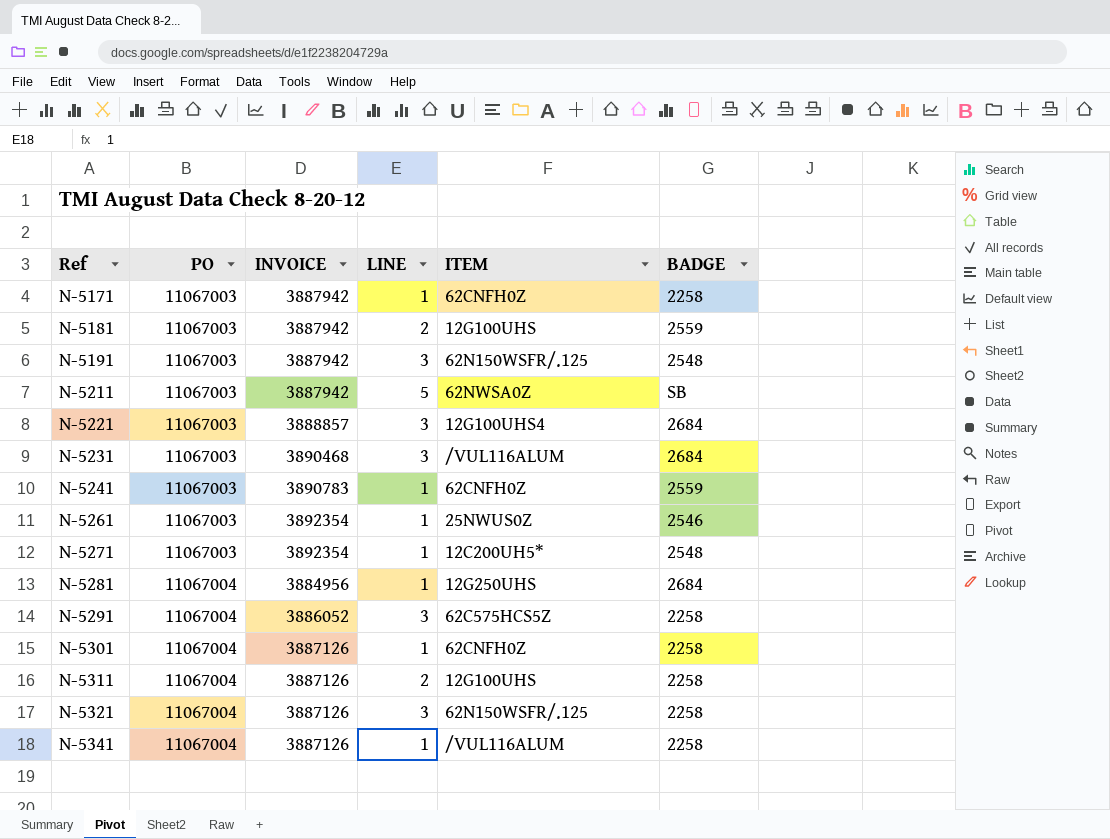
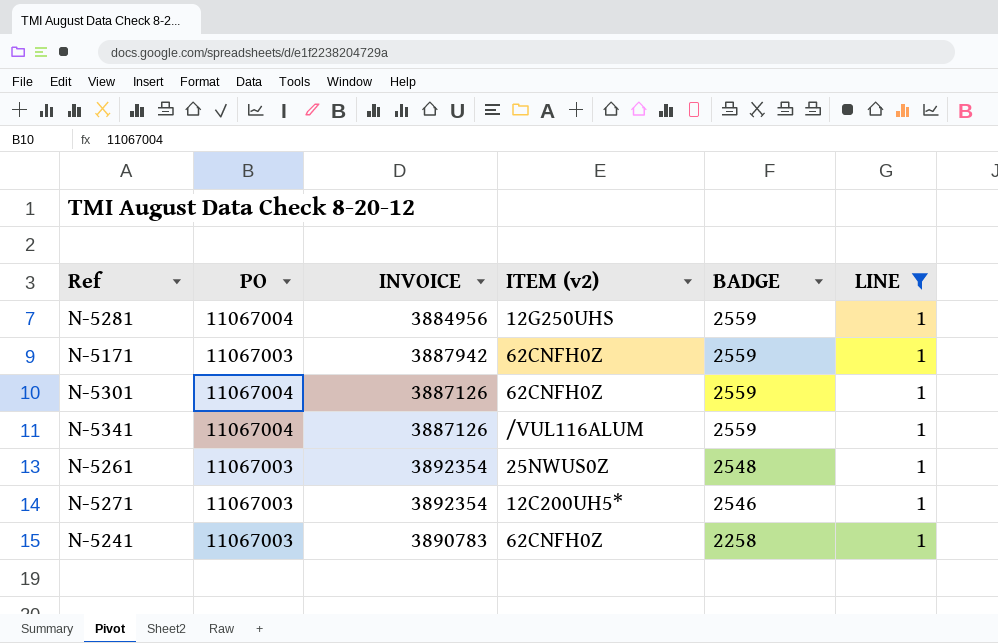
filter: none -> LINE = 1
row order: Ref ascending -> BADGE descending
column name: ITEM -> ITEM (v2)
column LINE | position: 4 -> 6
N-5281 | BADGE: 2684 -> 2559
N-5171 | BADGE: 2258 -> 2559
N-5301 | BADGE: 2258 -> 2559
N-5341 | BADGE: 2258 -> 2559
N-5261 | BADGE: 2546 -> 2548
N-5271 | BADGE: 2548 -> 2546
N-5241 | BADGE: 2559 -> 2258

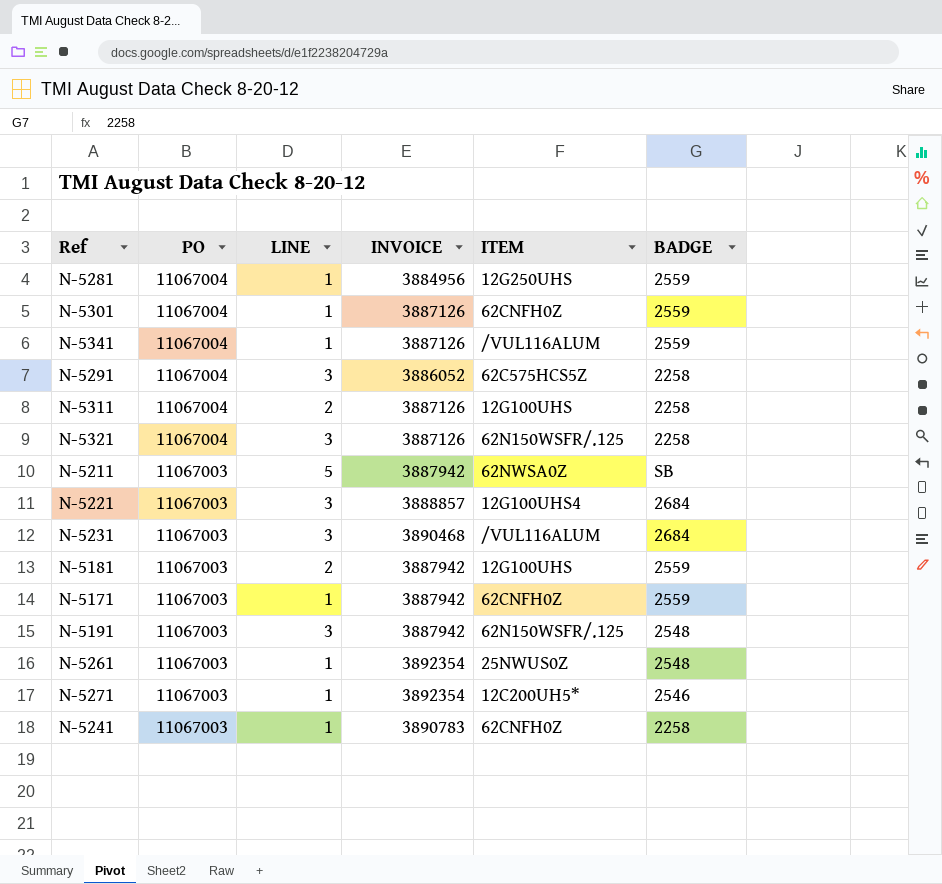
filter: LINE = 1 -> none
row order: BADGE descending -> PO descending
column LINE | position: 6 -> 3
column name: ITEM (v2) -> ITEM

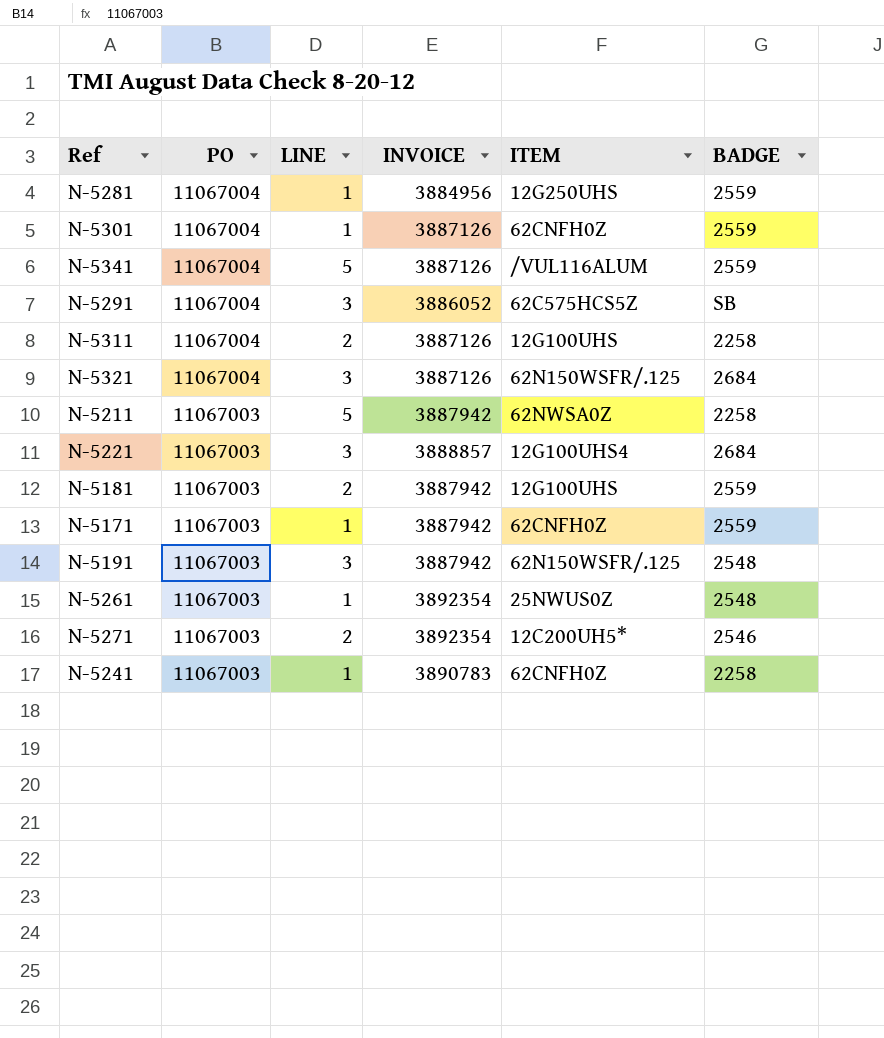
row N-5231: 11067003 | 3 | 3890468 | /VUL116ALUM | 2684 -> none
N-5341 | LINE: 1 -> 5
N-5291 | BADGE: 2258 -> SB
N-5321 | BADGE: 2258 -> 2684
N-5211 | BADGE: SB -> 2258
N-5271 | LINE: 1 -> 2

